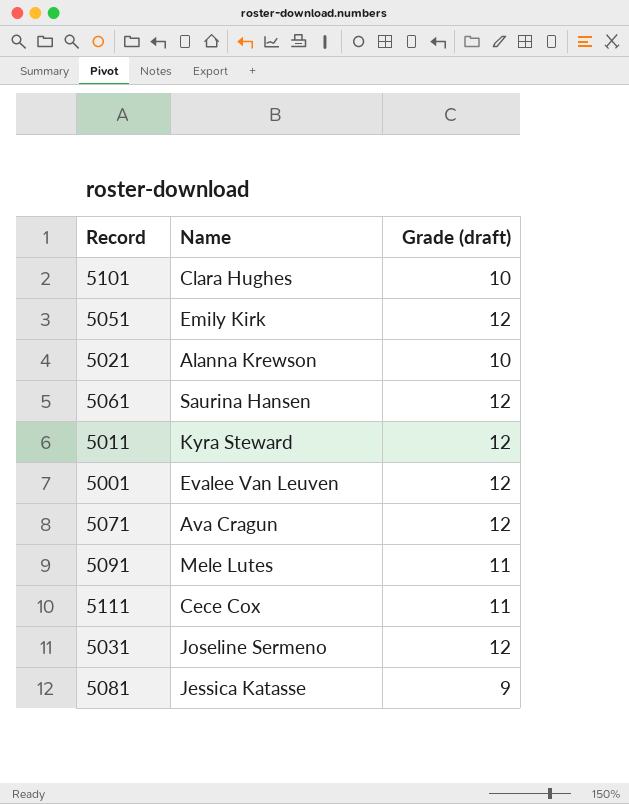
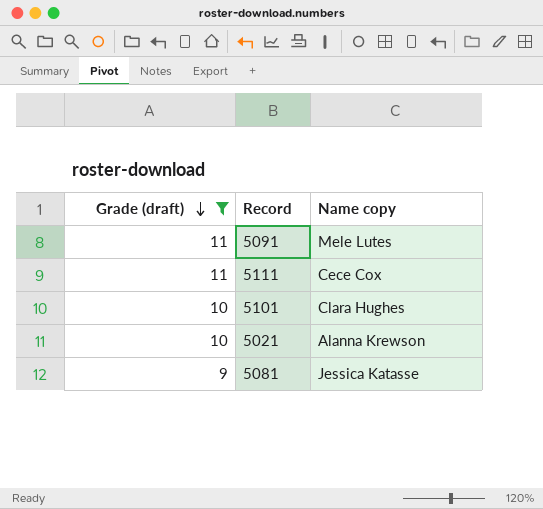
filter: none -> Grade (draft) != 12
row order: none -> Grade (draft) descending
column Grade (draft) | position: 3 -> 1
column name: Name -> Name copy

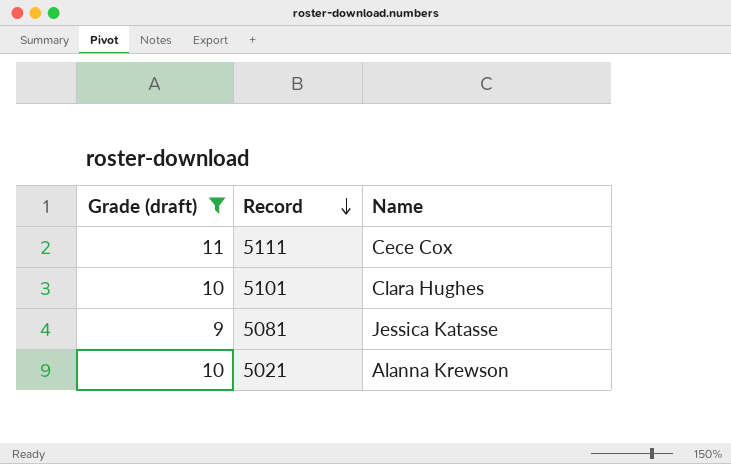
row order: Grade (draft) descending -> Record descending
column name: Name copy -> Name
row 5091: 11 | Mele Lutes -> none

